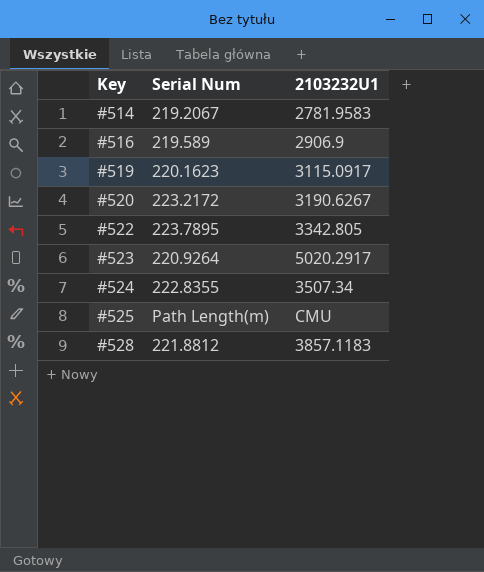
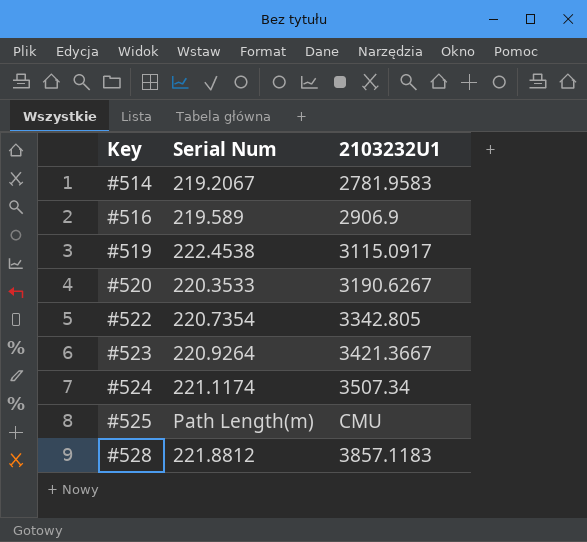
#519 | Serial Num: 220.1623 -> 222.4538
#520 | Serial Num: 223.2172 -> 220.3533
#522 | Serial Num: 223.7895 -> 220.7354
#523 | 2103232U1: 5020.2917 -> 3421.3667
#524 | Serial Num: 222.8355 -> 221.1174

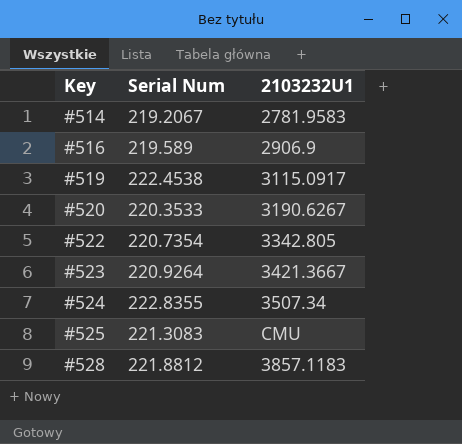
#524 | Serial Num: 221.1174 -> 222.8355
#525 | Serial Num: Path Length(m) -> 221.3083

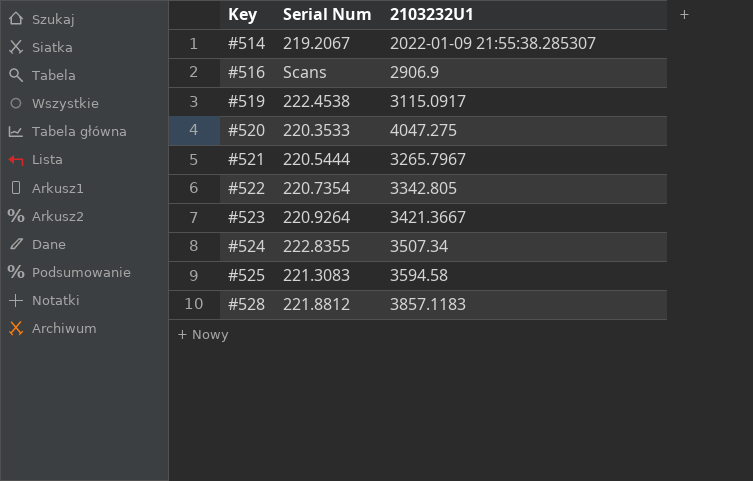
#514 | 2103232U1: 2781.9583 -> 2022-01-09 21:55:38.285307
#516 | Serial Num: 219.589 -> Scans
#520 | 2103232U1: 3190.6267 -> 4047.275
row #521: none -> 220.5444 | 3265.7967
#525 | 2103232U1: CMU -> 3594.58

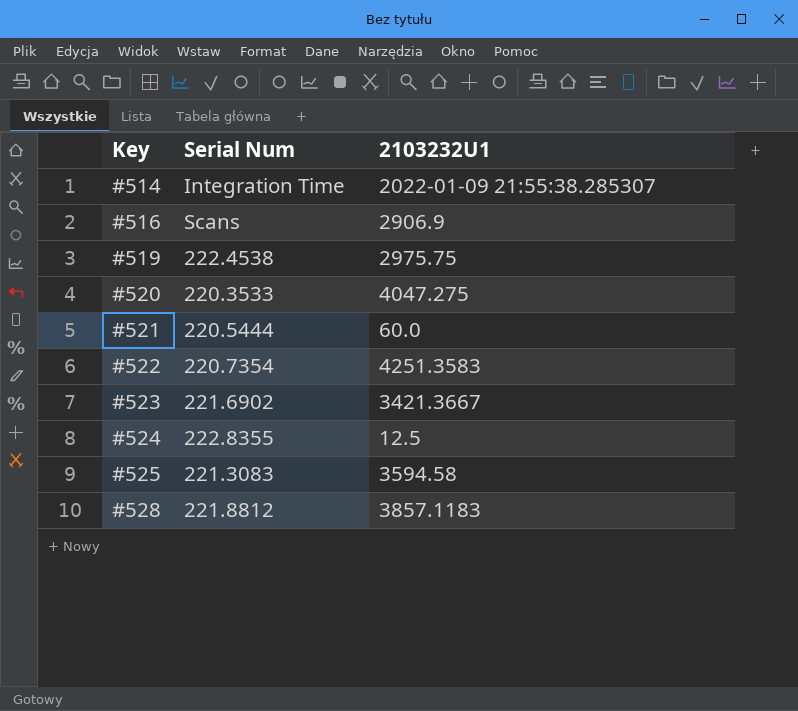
#514 | Serial Num: 219.2067 -> Integration Time
#519 | 2103232U1: 3115.0917 -> 2975.75
#521 | 2103232U1: 3265.7967 -> 60.0
#522 | 2103232U1: 3342.805 -> 4251.3583
#523 | Serial Num: 220.9264 -> 221.6902
#524 | 2103232U1: 3507.34 -> 12.5

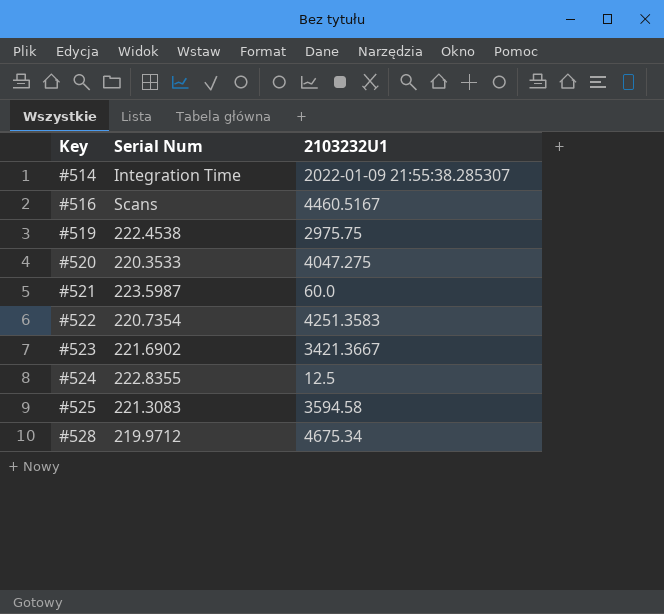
#516 | 2103232U1: 2906.9 -> 4460.5167
#521 | Serial Num: 220.5444 -> 223.5987
#528 | Serial Num: 221.8812 -> 219.9712
#528 | 2103232U1: 3857.1183 -> 4675.34

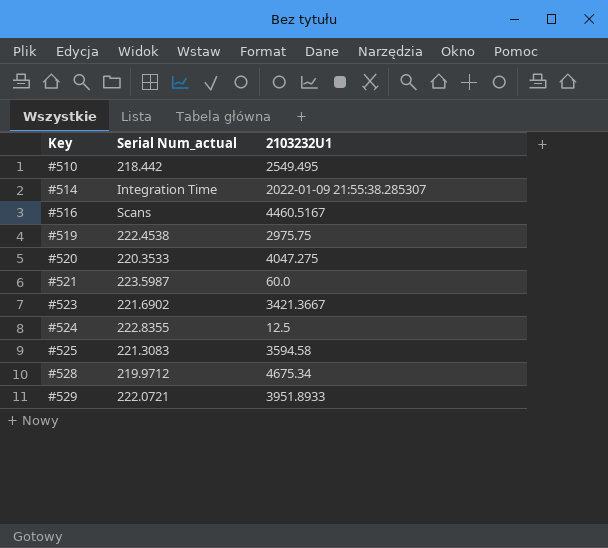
column name: Serial Num -> Serial Num_actual
row #522: 220.7354 | 4251.3583 -> none
row #510: none -> 218.442 | 2549.495
row #529: none -> 222.0721 | 3951.8933

